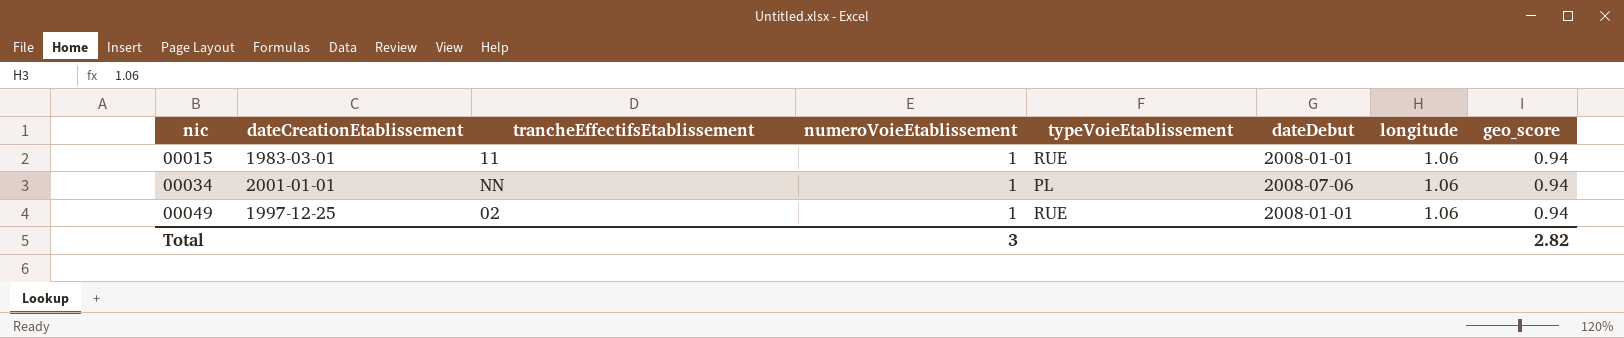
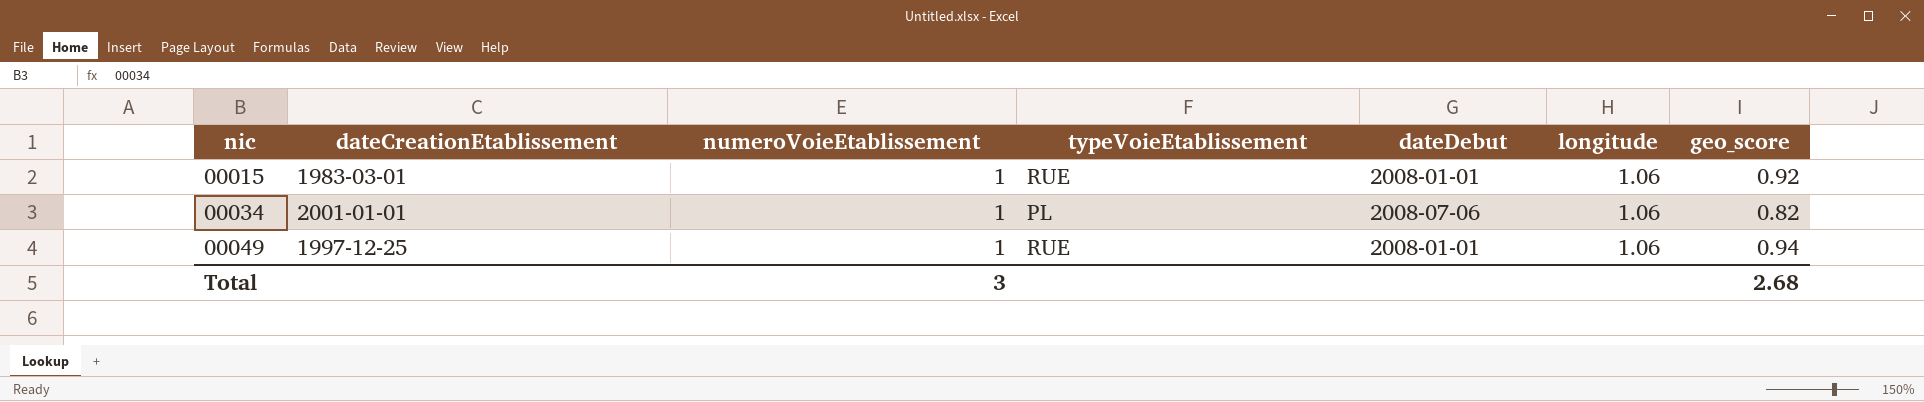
column trancheEffectifsEtablissement | position: 3 -> none
00015 | geo_score: 0.94 -> 0.92
00034 | geo_score: 0.94 -> 0.82
Total | geo_score: 2.82 -> 2.68

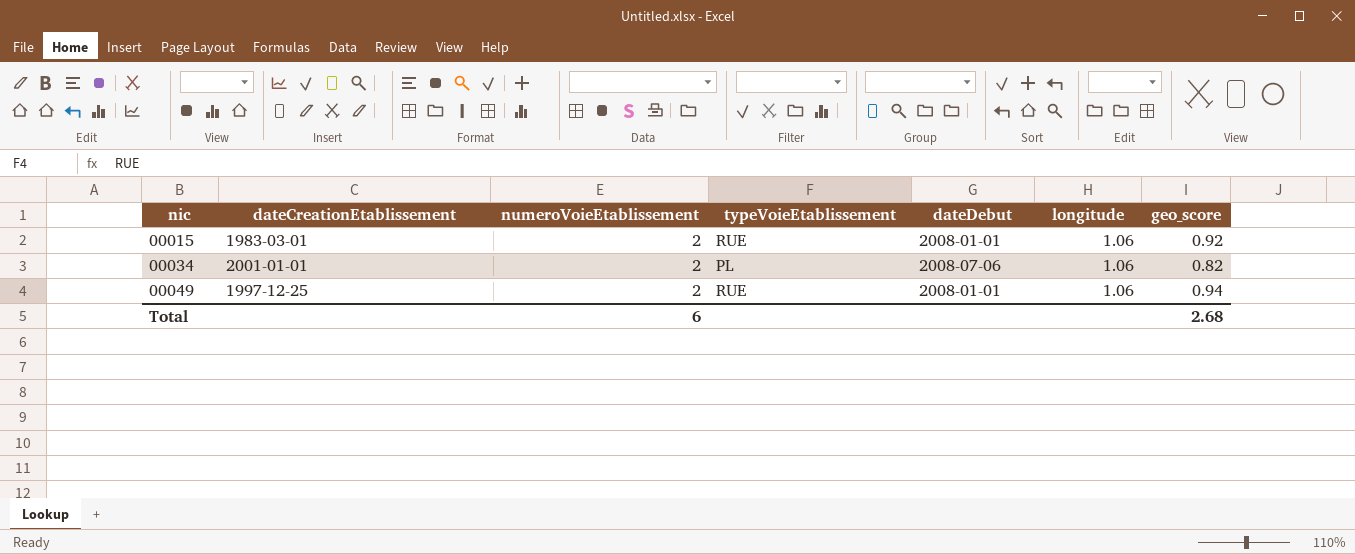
00015 | numeroVoieEtablissement: 1 -> 2
00034 | numeroVoieEtablissement: 1 -> 2
00049 | numeroVoieEtablissement: 1 -> 2
Total | numeroVoieEtablissement: 3 -> 6

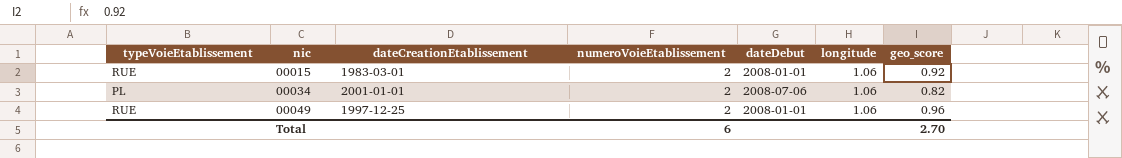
column typeVoieEtablissement | position: 4 -> 1
00049 | geo_score: 0.94 -> 0.96
Total | geo_score: 2.68 -> 2.70

